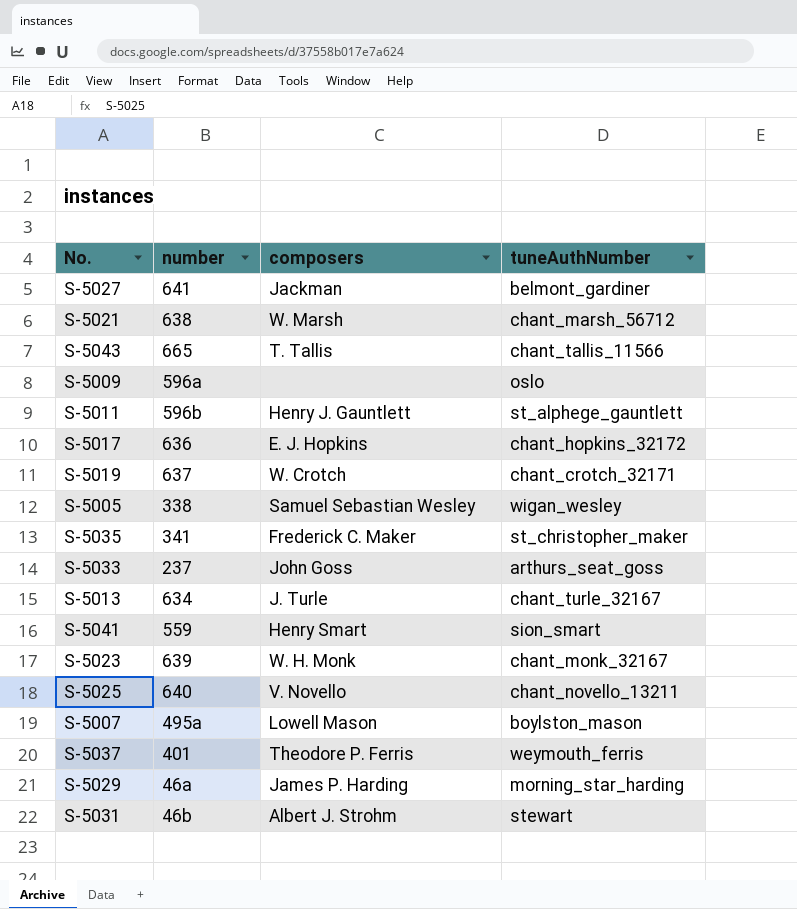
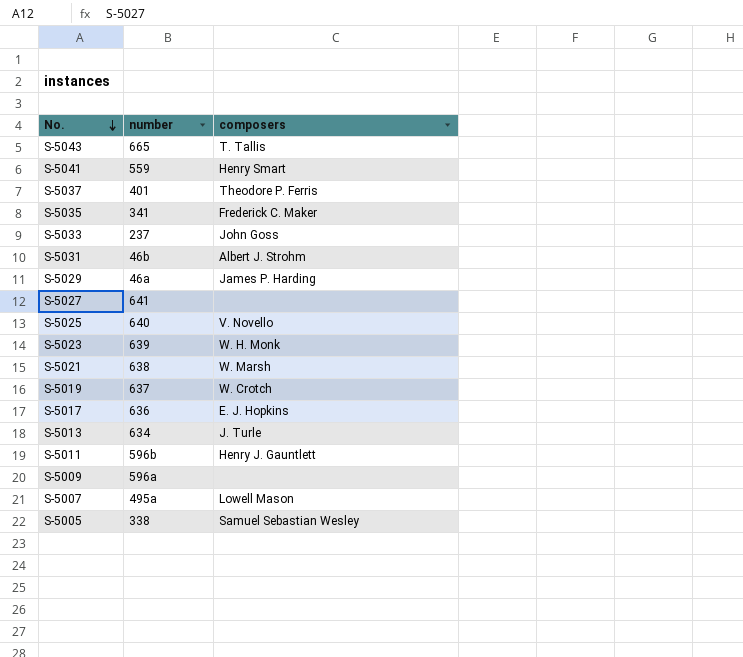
row order: none -> No. descending
column tuneAuthNumber | position: 4 -> none
S-5027 | composers: Jackman -> none

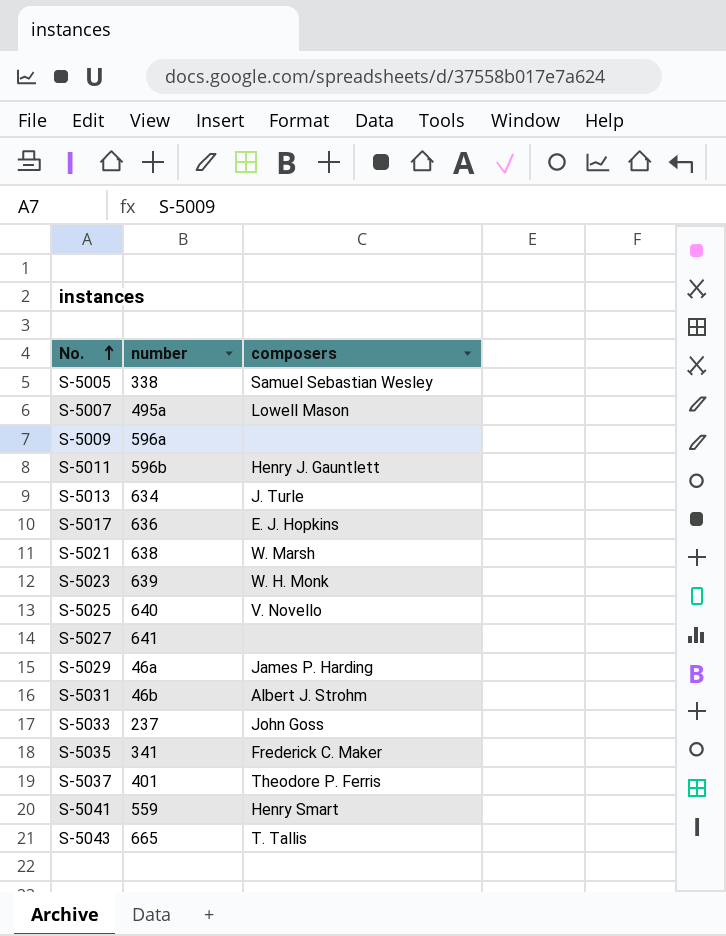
row order: No. descending -> No. ascending
row S-5019: 637 | W. Crotch -> none

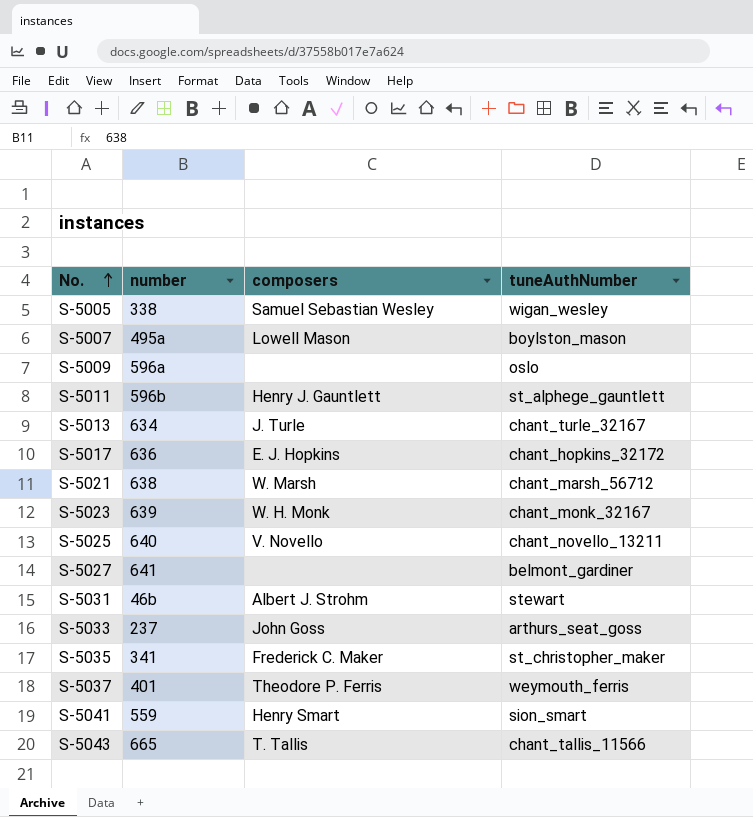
column tuneAuthNumber | position: none -> 4
row S-5029: 46a | James P. Harding -> none

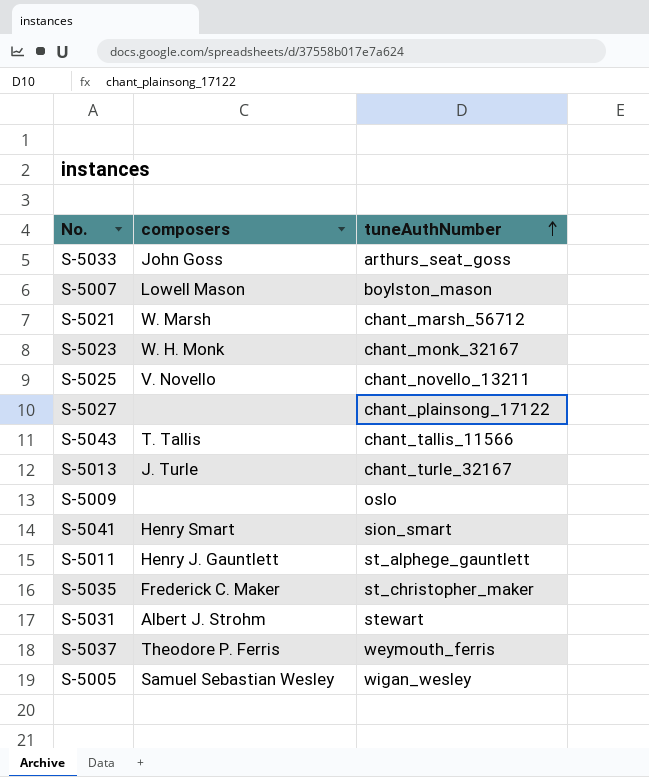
row order: No. ascending -> tuneAuthNumber ascending
column number | position: 2 -> none
row S-5017: 636 | E. J. Hopkins | chant_hopkins_32172 -> none
S-5027 | tuneAuthNumber: belmont_gardiner -> chant_plainsong_17122

